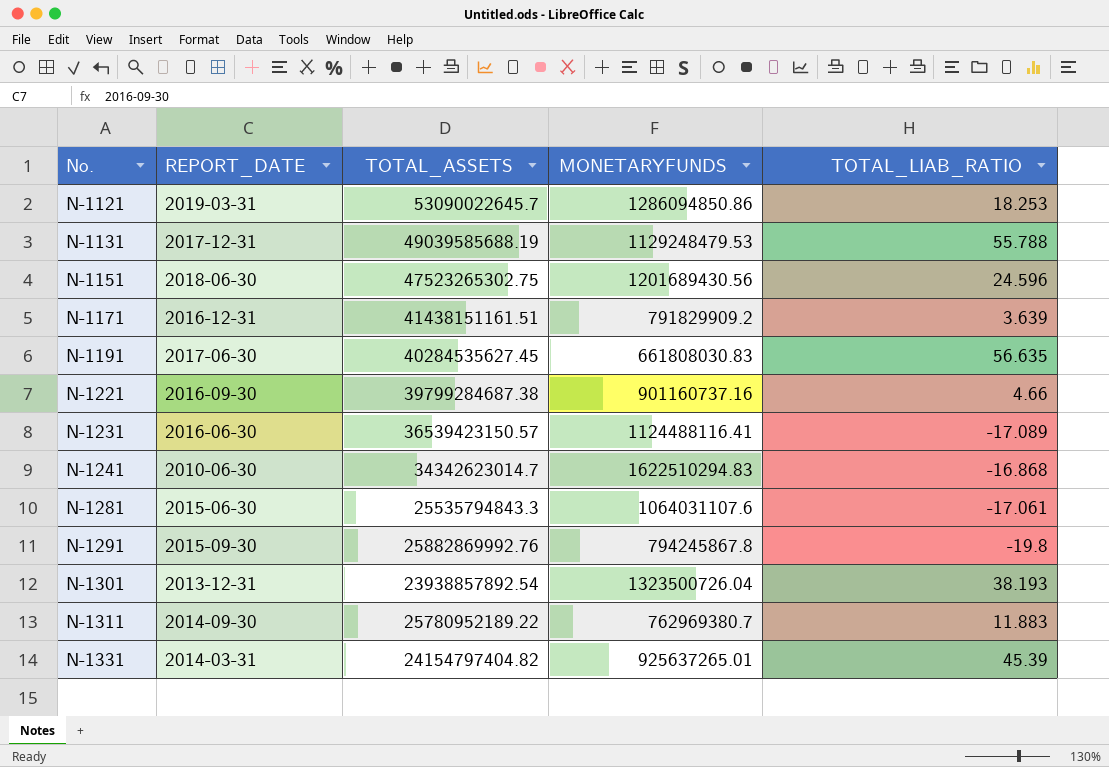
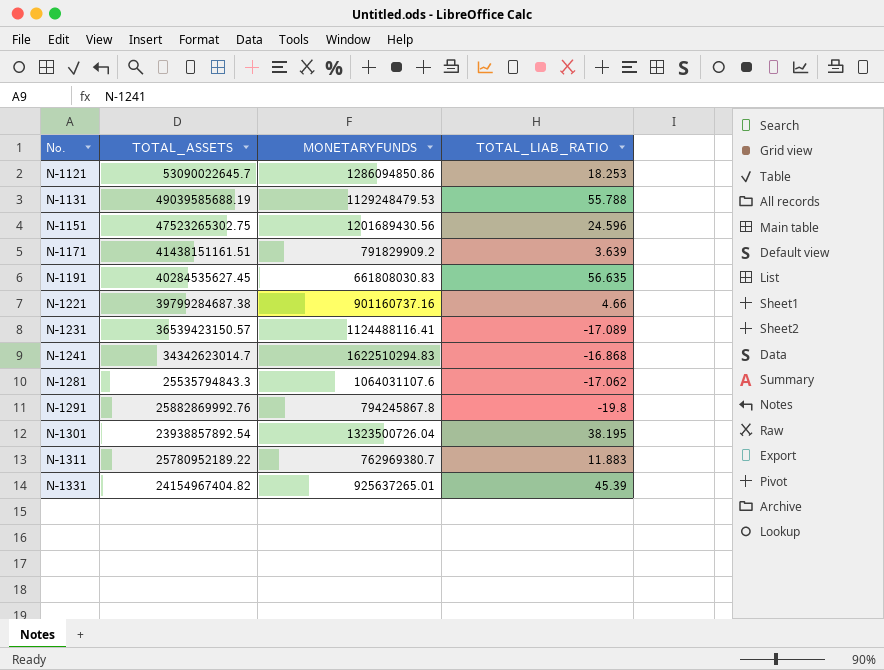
column REPORT_DATE | position: 2 -> none
N-1281 | TOTAL_LIAB_RATIO: -17.061 -> -17.062
N-1301 | TOTAL_LIAB_RATIO: 38.193 -> 38.195
N-1331 | TOTAL_ASSETS: 24154797404.82 -> 24154967404.82

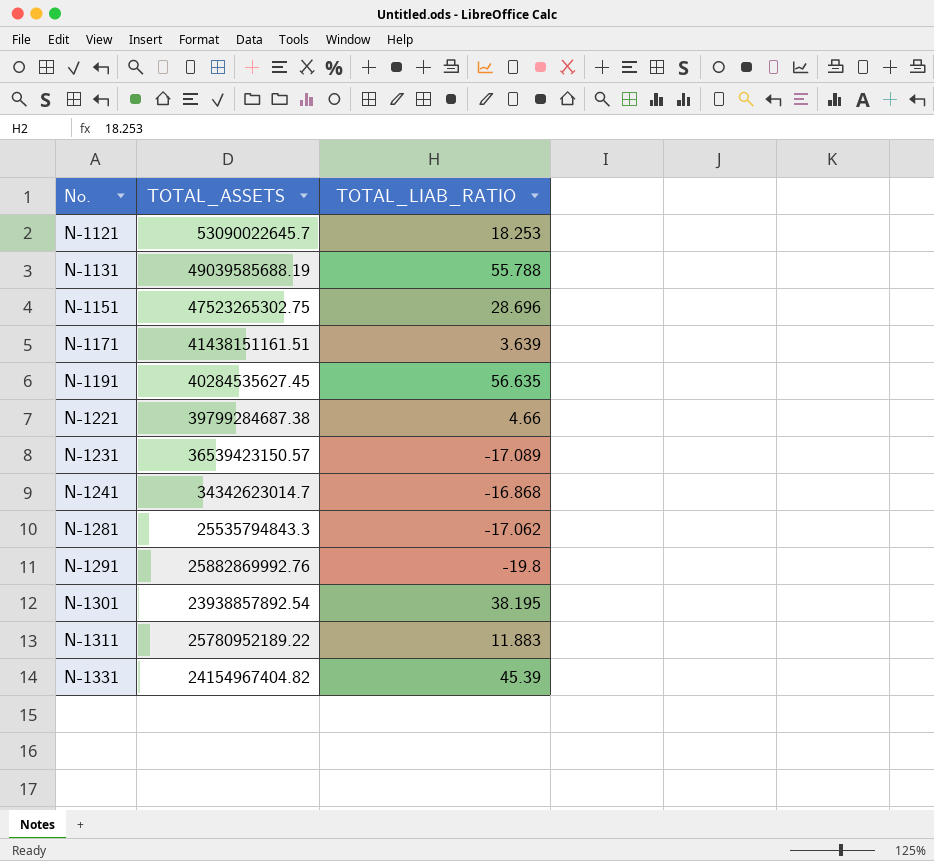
column MONETARYFUNDS | position: 3 -> none
N-1151 | TOTAL_LIAB_RATIO: 24.596 -> 28.696

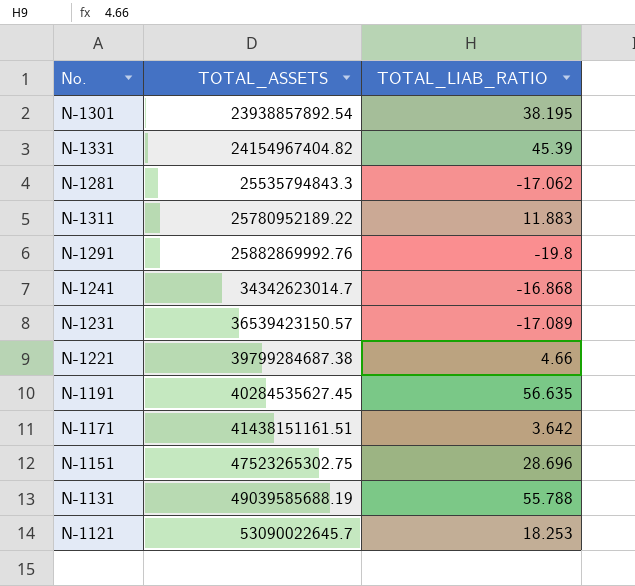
row order: No. ascending -> TOTAL_ASSETS ascending
N-1171 | TOTAL_LIAB_RATIO: 3.639 -> 3.642

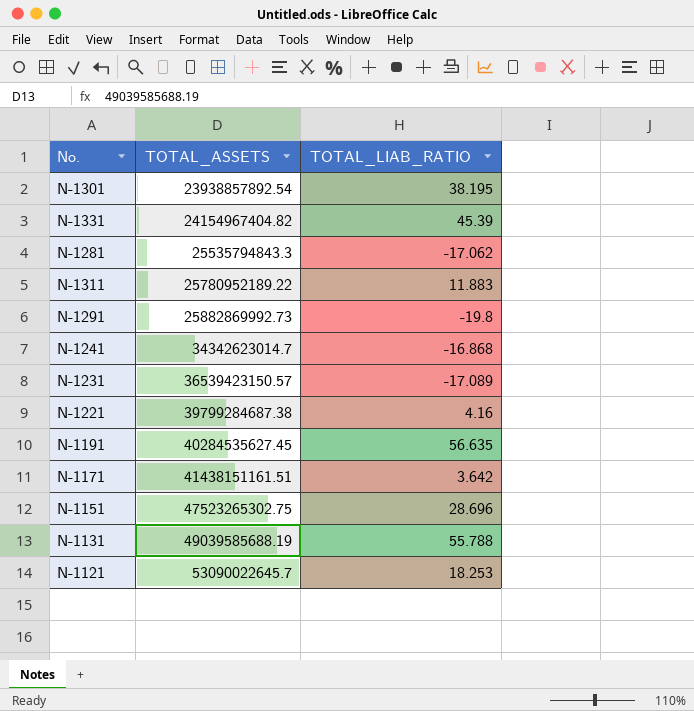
N-1291 | TOTAL_ASSETS: 25882869992.76 -> 25882869992.73
N-1221 | TOTAL_LIAB_RATIO: 4.66 -> 4.16

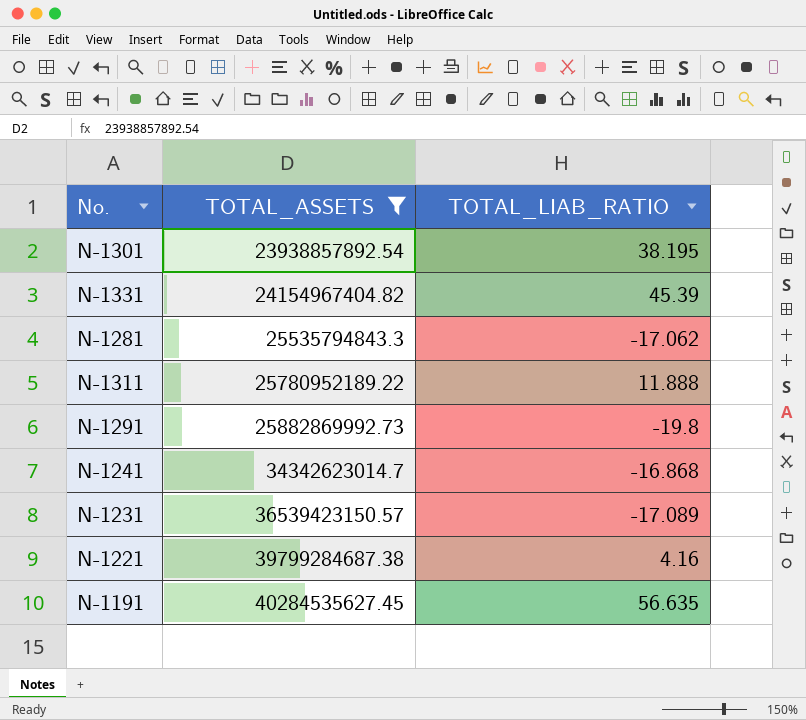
filter: none -> TOTAL_ASSETS <= 40284535627.45
N-1311 | TOTAL_LIAB_RATIO: 11.883 -> 11.888

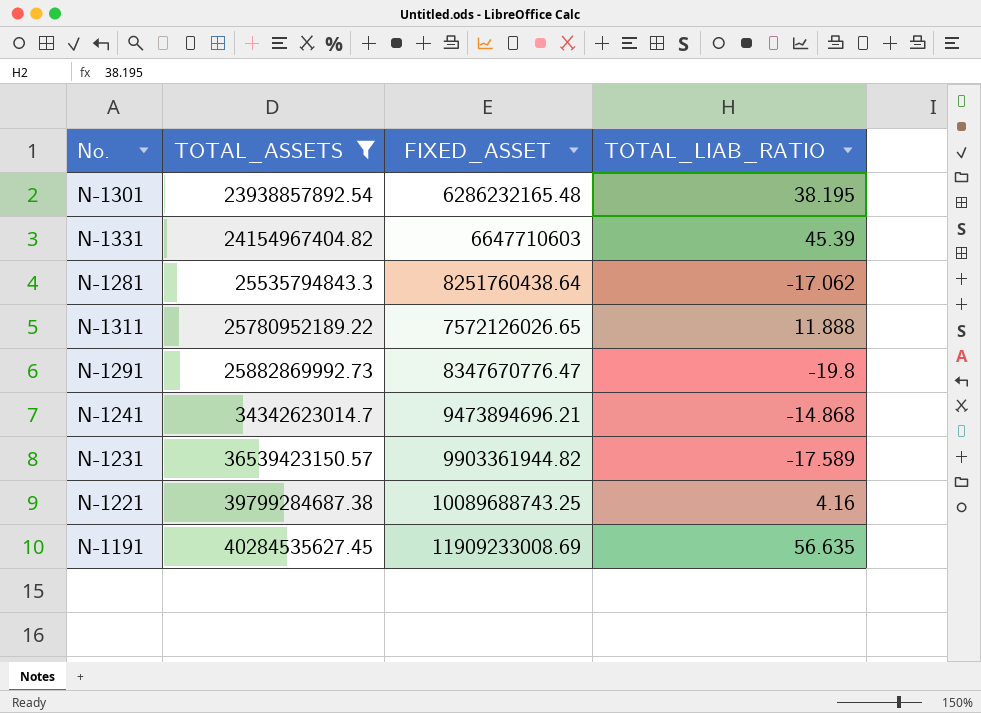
column FIXED_ASSET | position: none -> 3
N-1241 | TOTAL_LIAB_RATIO: -16.868 -> -14.868
N-1231 | TOTAL_LIAB_RATIO: -17.089 -> -17.589

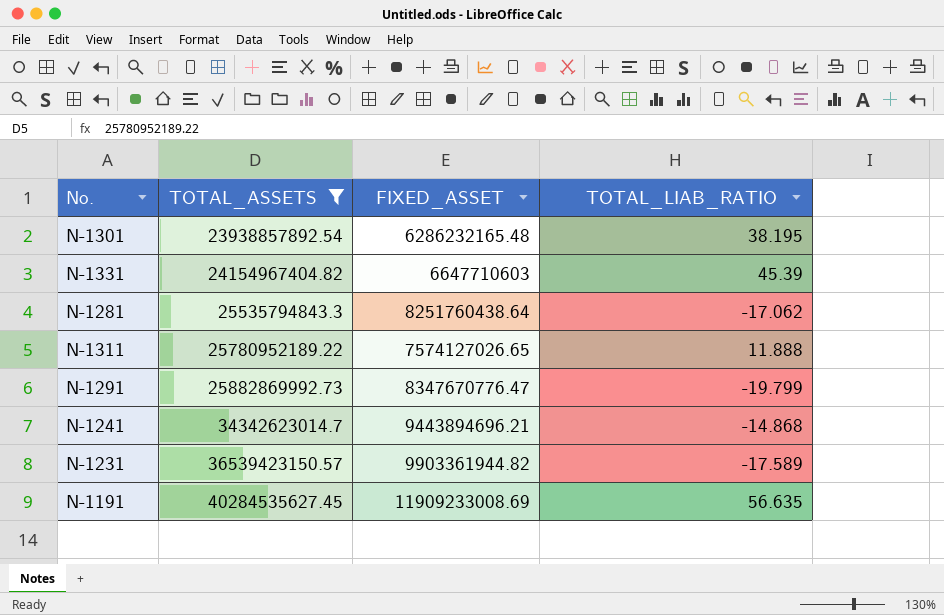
row N-1221: 39799284687.38 | 10089688743.25 | 4.16 -> none
N-1311 | FIXED_ASSET: 7572126026.65 -> 7574127026.65
N-1291 | TOTAL_LIAB_RATIO: -19.8 -> -19.799
N-1241 | FIXED_ASSET: 9473894696.21 -> 9443894696.21

